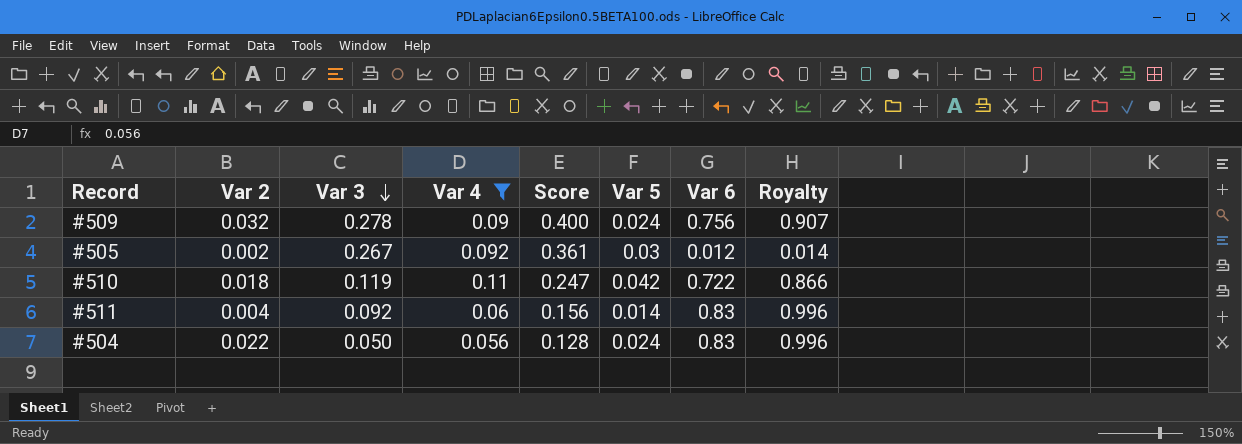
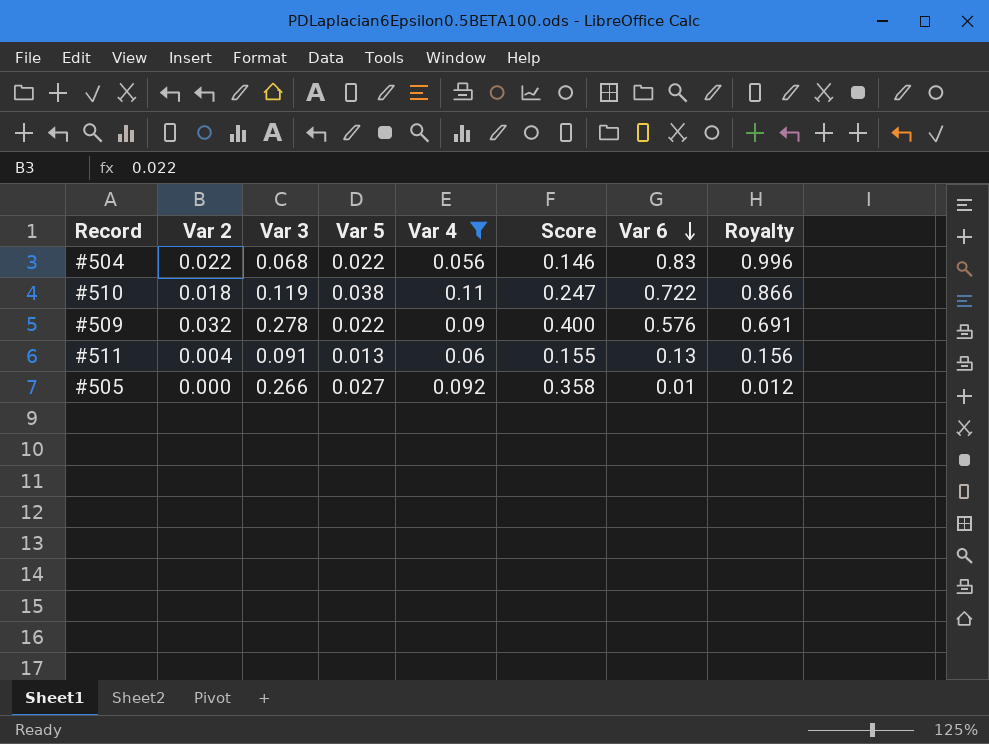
row order: Var 3 descending -> Var 6 descending
column Var 5 | position: 6 -> 4
#504 | Var 3: 0.050 -> 0.068
#504 | Var 5: 0.024 -> 0.022
#504 | Score: 0.128 -> 0.146
#510 | Var 5: 0.042 -> 0.038
#509 | Var 5: 0.024 -> 0.022
#509 | Var 6: 0.756 -> 0.576
#509 | Royalty: 0.907 -> 0.691
#511 | Var 3: 0.092 -> 0.091
#511 | Var 5: 0.014 -> 0.013
#511 | Score: 0.156 -> 0.155
#511 | Var 6: 0.83 -> 0.13
#511 | Royalty: 0.996 -> 0.156
#505 | Var 2: 0.002 -> 0.000
#505 | Var 3: 0.267 -> 0.266
#505 | Var 5: 0.03 -> 0.027
#505 | Score: 0.361 -> 0.358
#505 | Var 6: 0.012 -> 0.01
#505 | Royalty: 0.014 -> 0.012

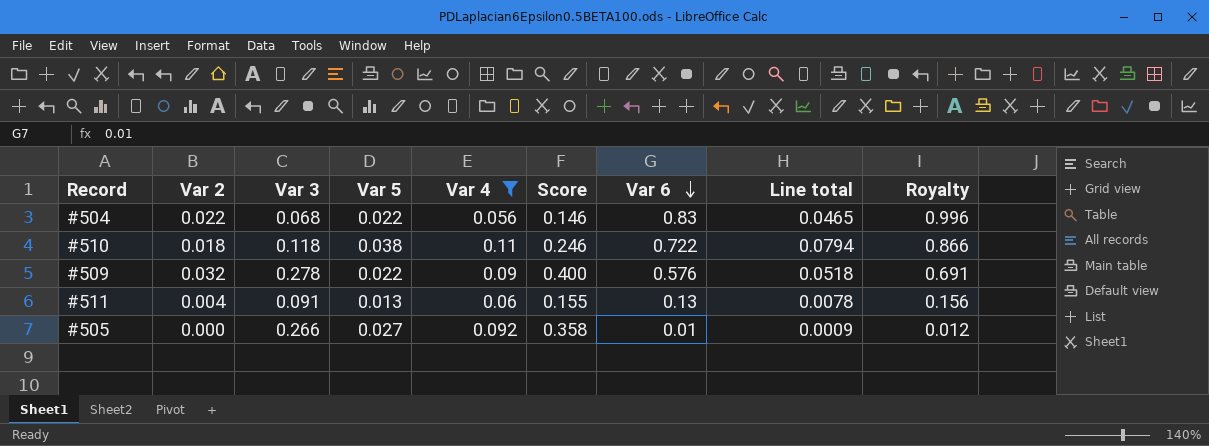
column Line total | formula: none -> [Var 4] * [Var 6]
#510 | Var 3: 0.119 -> 0.118
#510 | Score: 0.247 -> 0.246

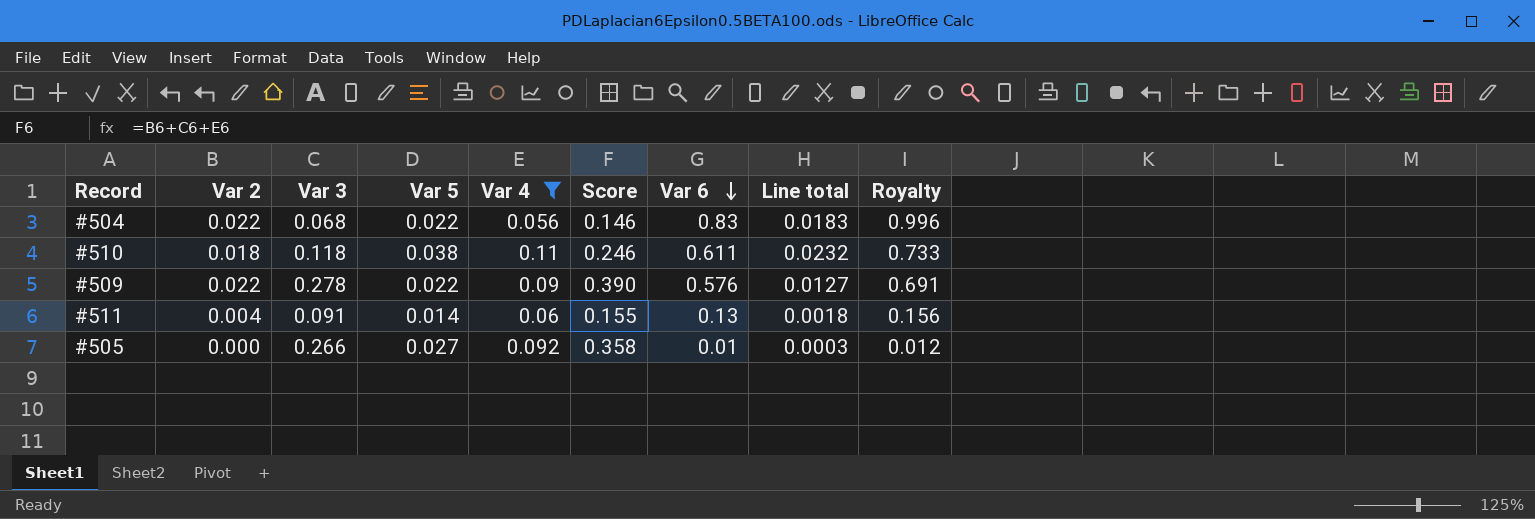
column Line total | formula: [Var 4] * [Var 6] -> [Var 5] * [Var 6]
#510 | Var 6: 0.722 -> 0.611
#510 | Royalty: 0.866 -> 0.733
#509 | Var 2: 0.032 -> 0.022
#509 | Score: 0.400 -> 0.390
#511 | Var 5: 0.013 -> 0.014

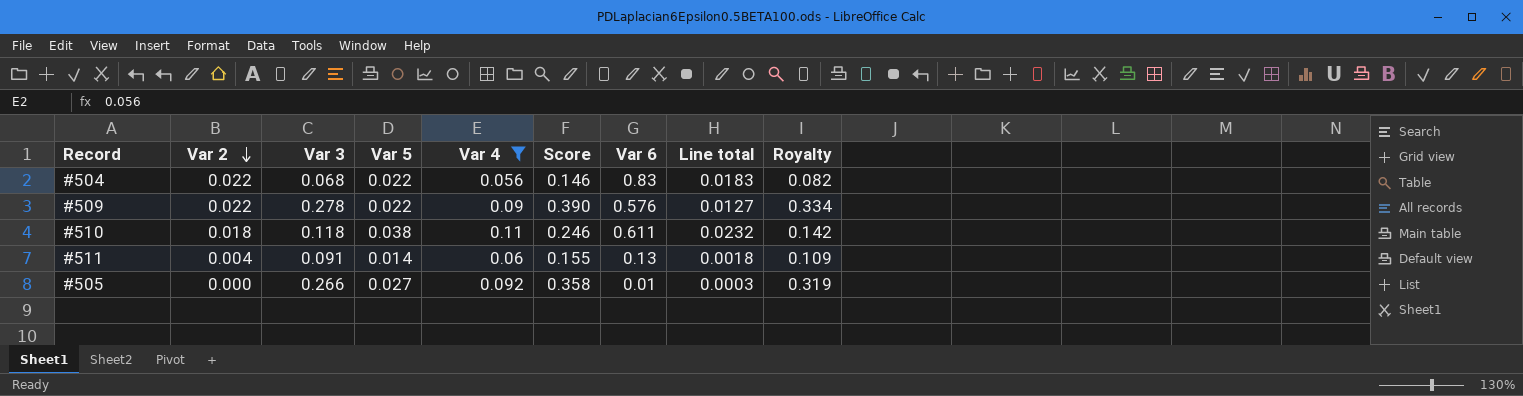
row order: Var 6 descending -> Var 2 descending
column Royalty | formula: [Var 6] * 1.2 -> [Var 3] * 1.2

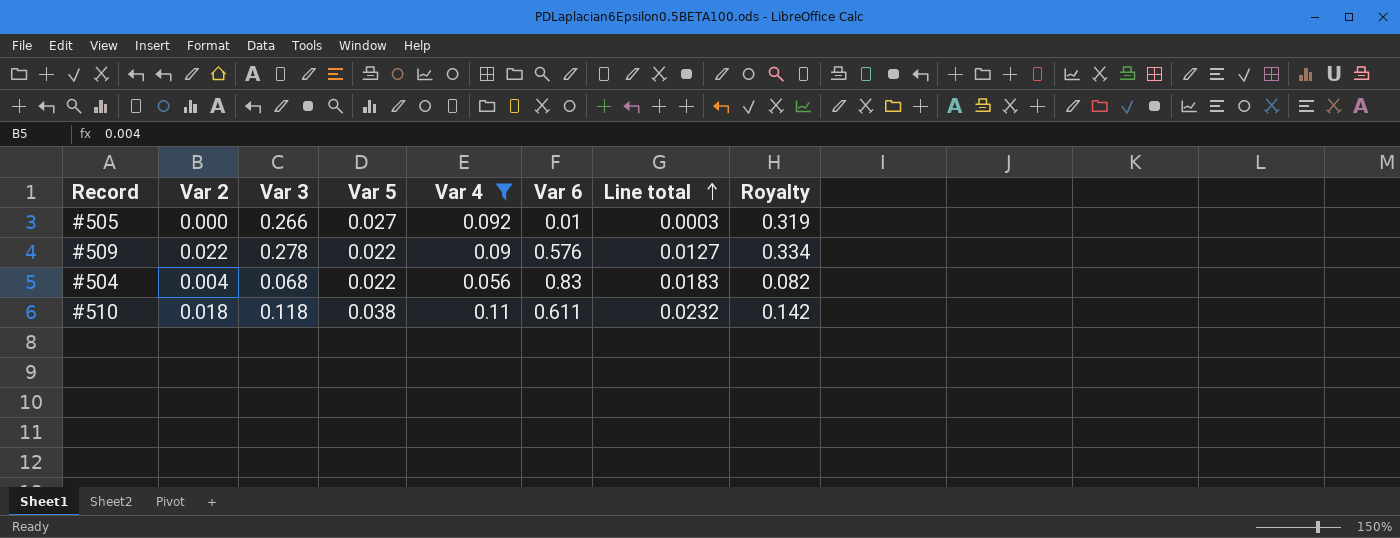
row order: Var 2 descending -> Line total ascending
column Score | formula: [Var 2] + [Var 3] + [Var 4] -> none
row #511: 0.004 | 0.091 | 0.014 | 0.06 | 0.155 | 0.13 | 0.0018 | 0.109 -> none
#504 | Var 2: 0.022 -> 0.004

